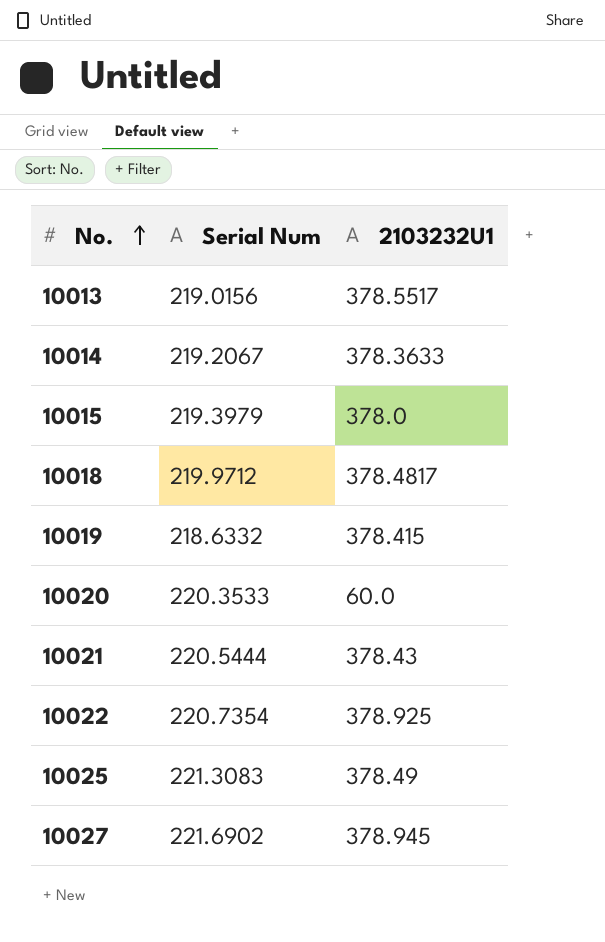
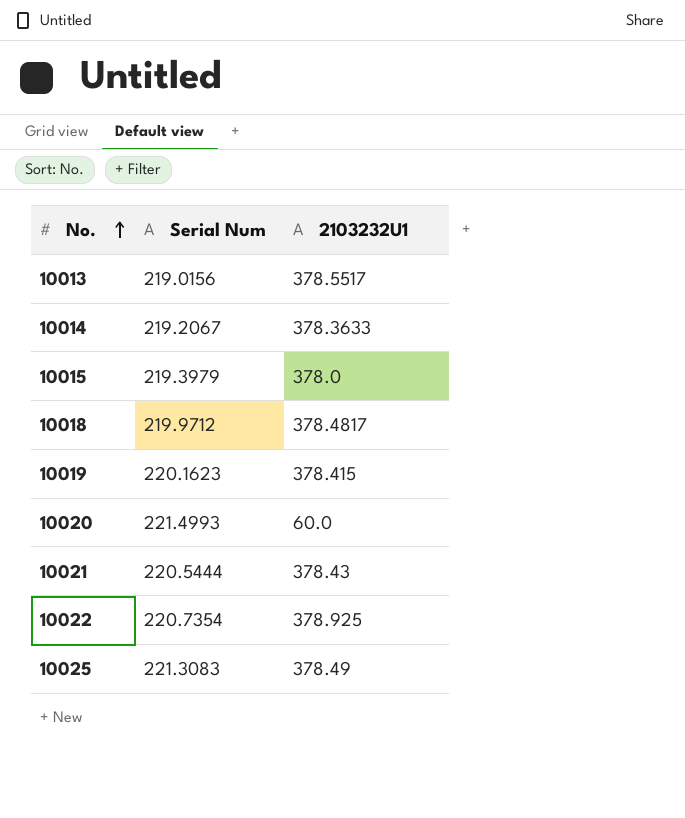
row 10027: 221.6902 | 378.945 -> none
10019 | Serial Num: 218.6332 -> 220.1623
10020 | Serial Num: 220.3533 -> 221.4993

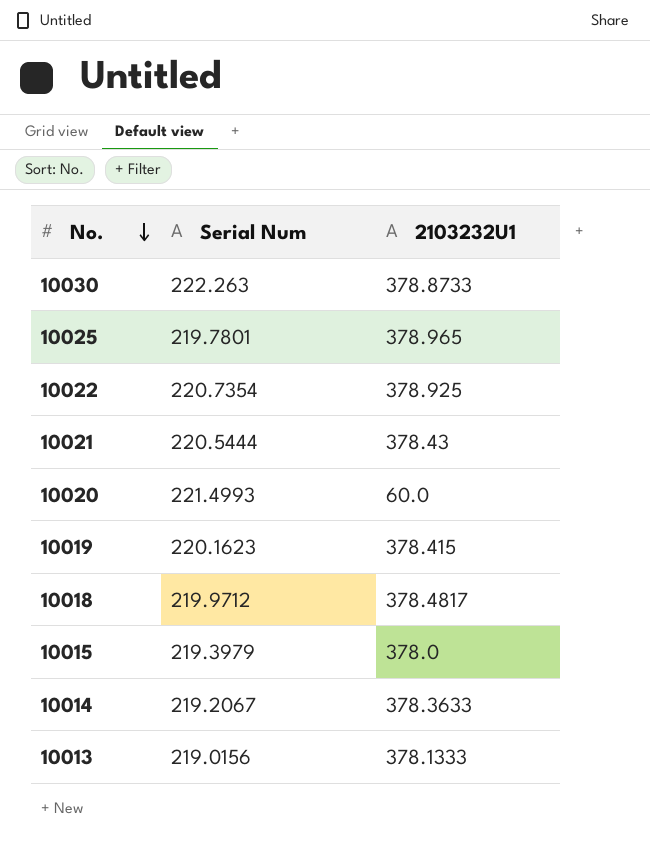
row order: No. ascending -> No. descending
row 10030: none -> 222.263 | 378.8733
10025 | Serial Num: 221.3083 -> 219.7801
10025 | 2103232U1: 378.49 -> 378.965
10013 | 2103232U1: 378.5517 -> 378.1333

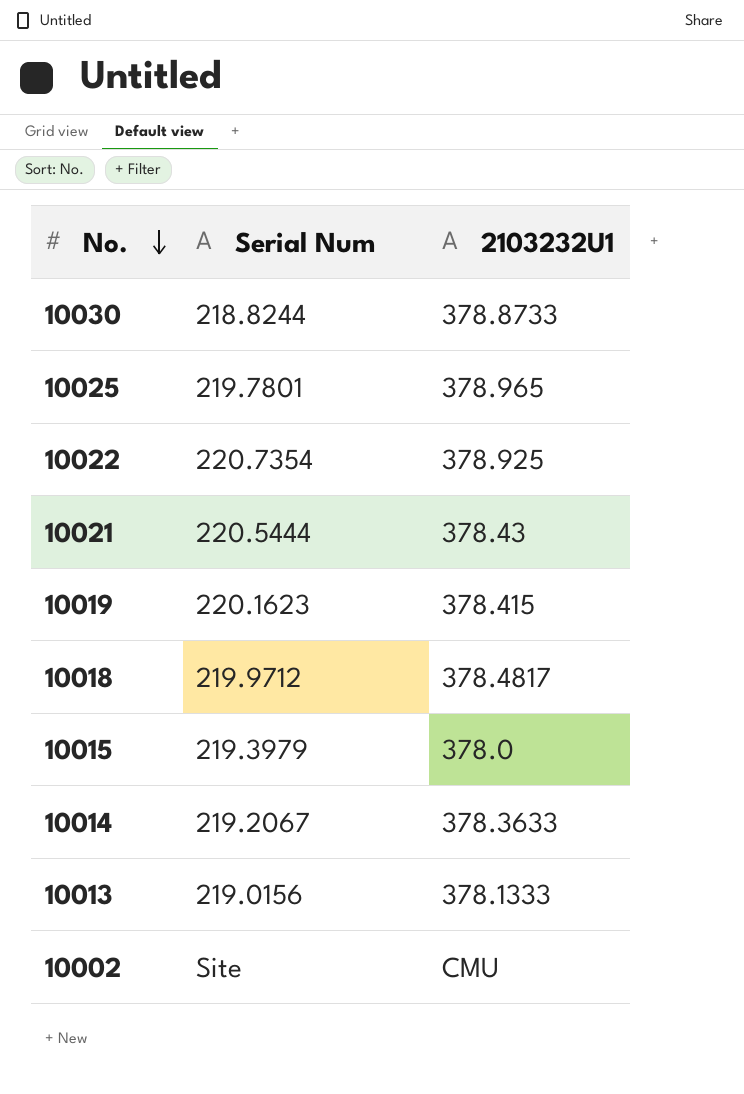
row 10020: 221.4993 | 60.0 -> none
10030 | Serial Num: 222.263 -> 218.8244
row 10002: none -> Site | CMU

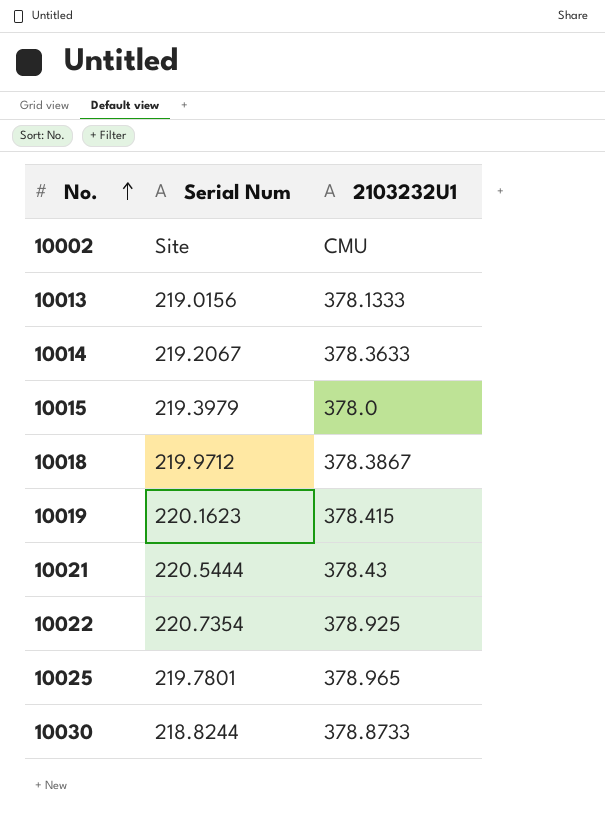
row order: No. descending -> No. ascending
10018 | 2103232U1: 378.4817 -> 378.3867

